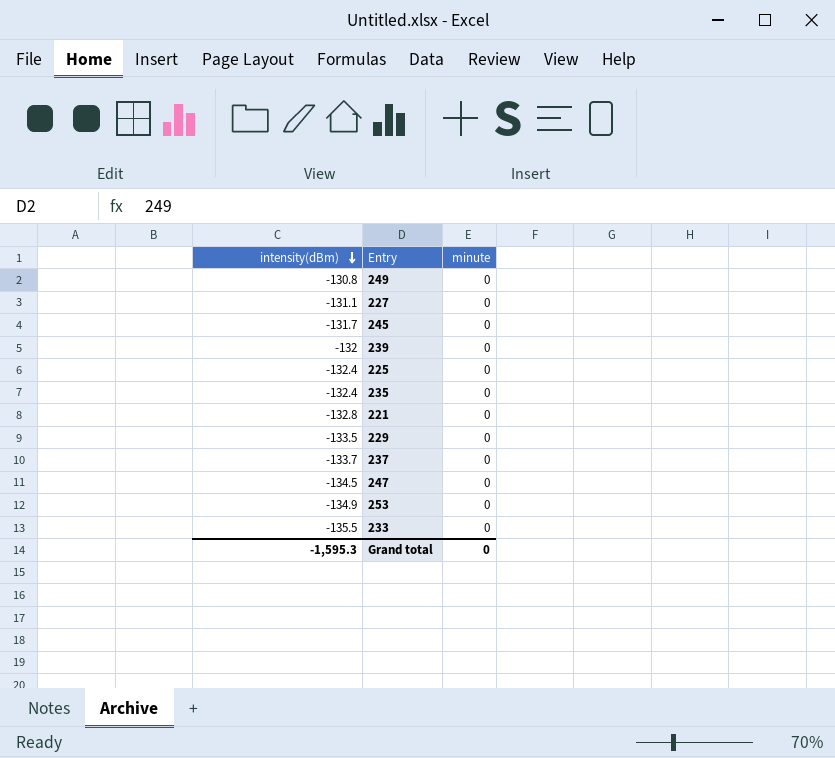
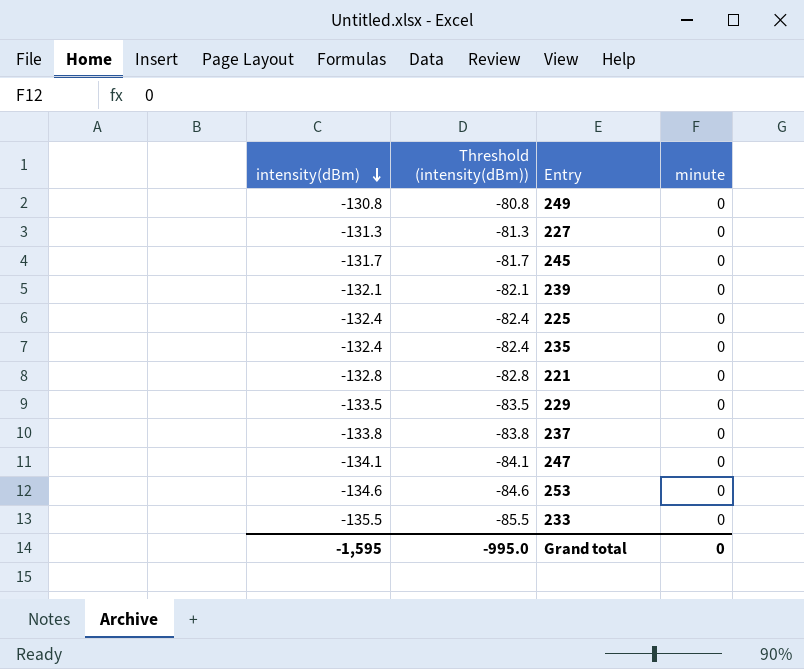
column Threshold (intensity(dBm)) | formula: none -> [intensity(dBm)] + 50
227 | intensity(dBm): -131.1 -> -131.3
239 | intensity(dBm): -132 -> -132.1
237 | intensity(dBm): -133.7 -> -133.8
247 | intensity(dBm): -134.5 -> -134.1
253 | intensity(dBm): -134.9 -> -134.6
Grand total | intensity(dBm): -1,595.3 -> -1,595

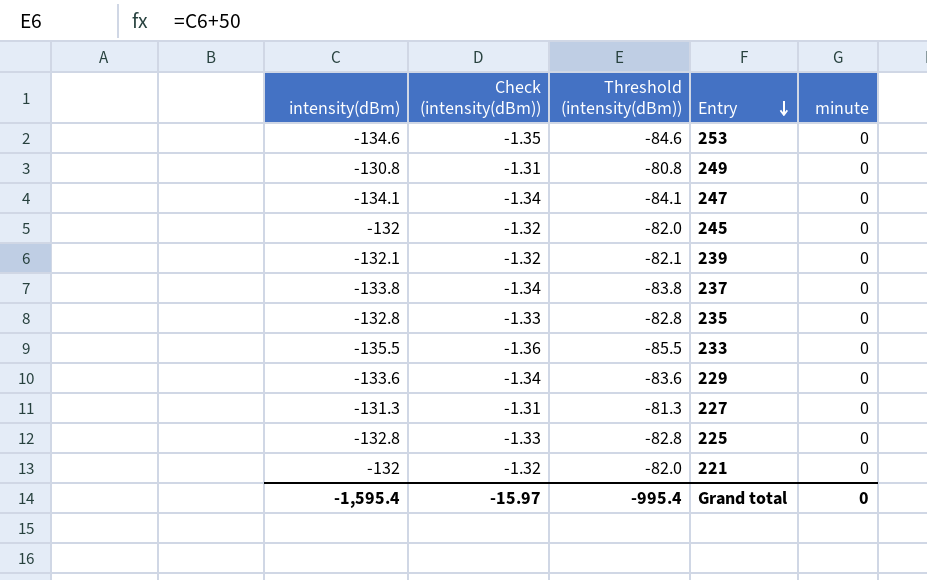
row order: intensity(dBm) descending -> Entry descending
column Check (intensity(dBm)) | formula: none -> [intensity(dBm)] * 0.01
245 | intensity(dBm): -131.7 -> -132
245 | Threshold (intensity(dBm)): -81.7 -> -82.0
235 | intensity(dBm): -132.4 -> -132.8
235 | Threshold (intensity(dBm)): -82.4 -> -82.8
229 | intensity(dBm): -133.5 -> -133.6
229 | Threshold (intensity(dBm)): -83.5 -> -83.6
225 | intensity(dBm): -132.4 -> -132.8
225 | Threshold (intensity(dBm)): -82.4 -> -82.8
221 | intensity(dBm): -132.8 -> -132
221 | Threshold (intensity(dBm)): -82.8 -> -82.0
Grand total | intensity(dBm): -1,595 -> -1,595.4
Grand total | Threshold (intensity(dBm)): -995.0 -> -995.4

